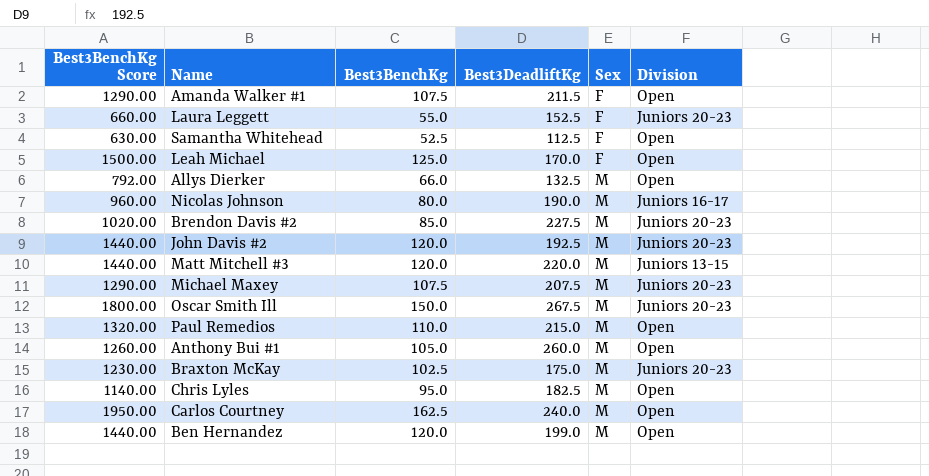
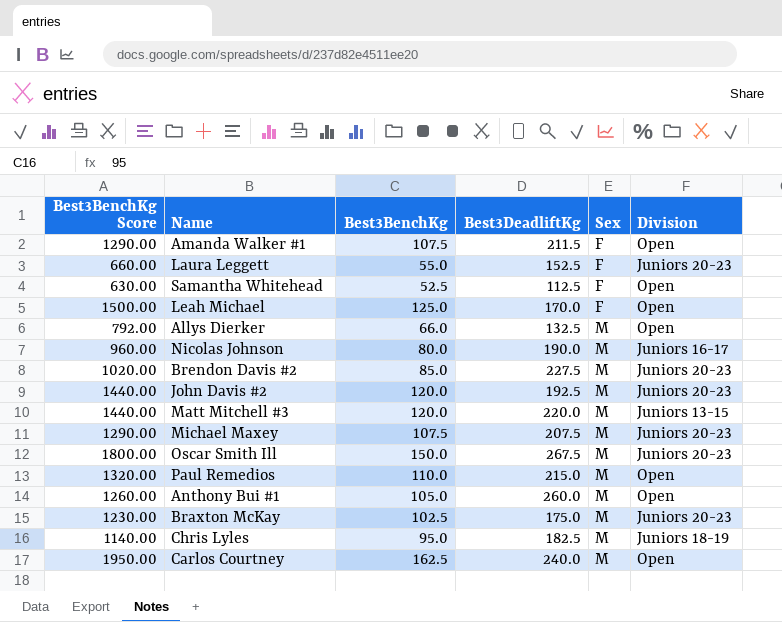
row Ben Hernandez: 1440.00 | 120.0 | 199.0 | M | Open -> none
Chris Lyles | Division: Open -> Juniors 18-19

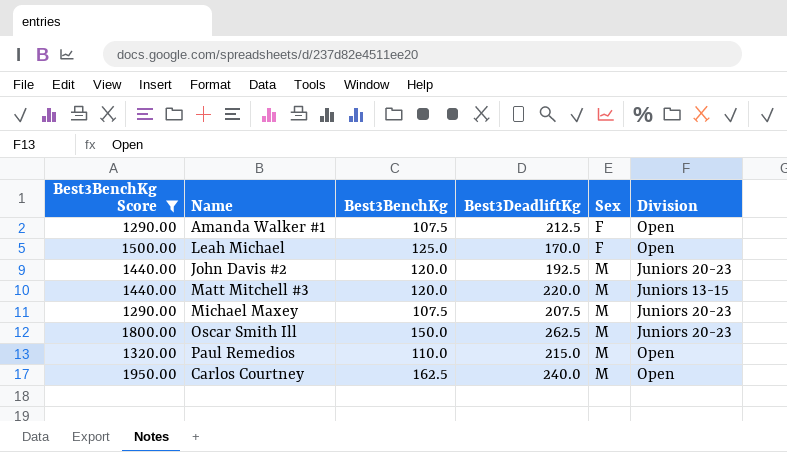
filter: none -> Best3BenchKg Score >= 1290.00
Amanda Walker #1 | Best3DeadliftKg: 211.5 -> 212.5
Oscar Smith Ill | Best3DeadliftKg: 267.5 -> 262.5

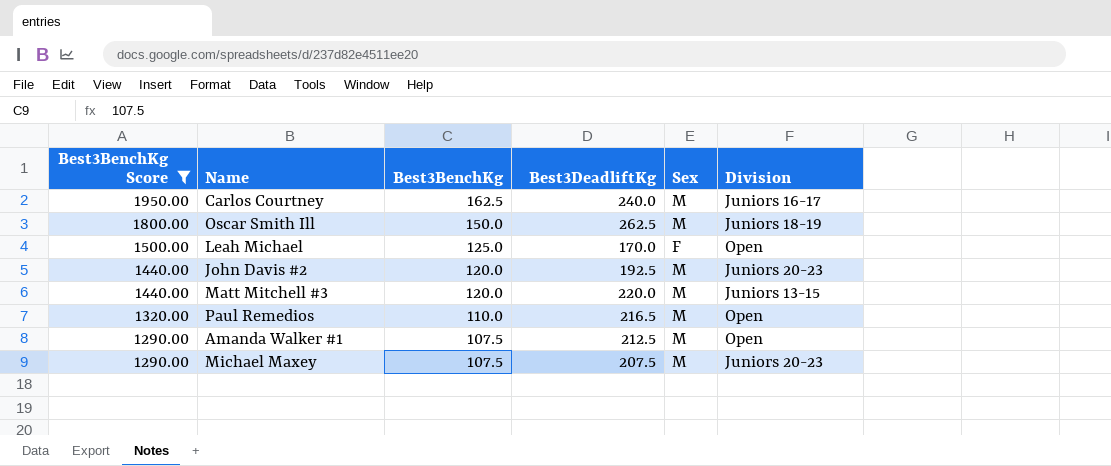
row order: Sex ascending -> Best3BenchKg Score descending
Carlos Courtney | Division: Open -> Juniors 16-17
Oscar Smith Ill | Division: Juniors 20-23 -> Juniors 18-19
Paul Remedios | Best3DeadliftKg: 215.0 -> 216.5
Amanda Walker #1 | Sex: F -> M

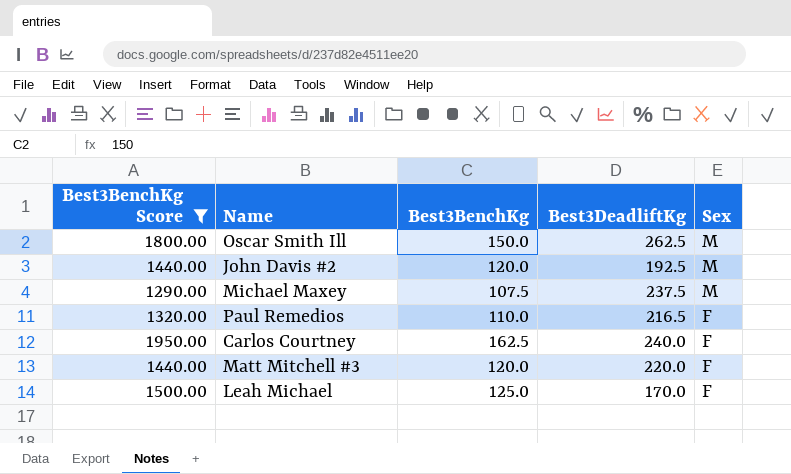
row order: Best3BenchKg Score descending -> Sex descending
column Division | position: 6 -> none
row Amanda Walker #1: 1290.00 | 107.5 | 212.5 | M | Open -> none
Michael Maxey | Best3DeadliftKg: 207.5 -> 237.5
Paul Remedios | Sex: M -> F
Carlos Courtney | Sex: M -> F
Matt Mitchell #3 | Sex: M -> F

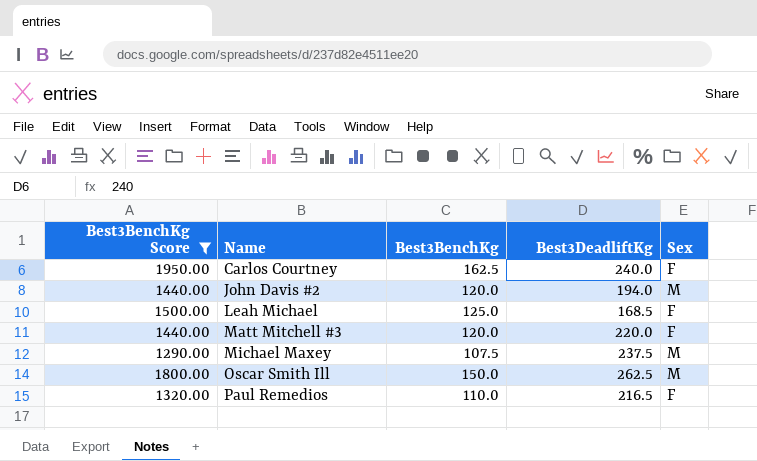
row order: Sex descending -> Name ascending
John Davis #2 | Best3DeadliftKg: 192.5 -> 194.0
Leah Michael | Best3DeadliftKg: 170.0 -> 168.5

